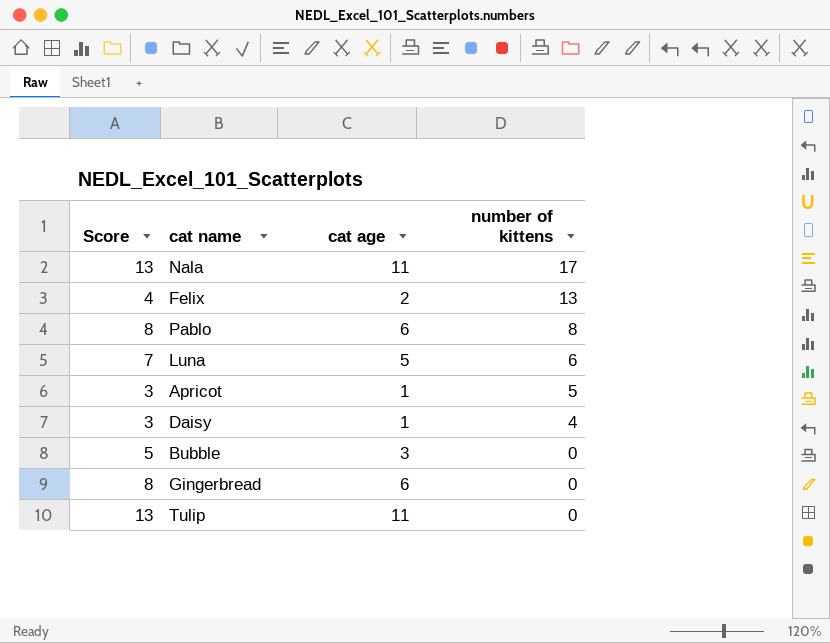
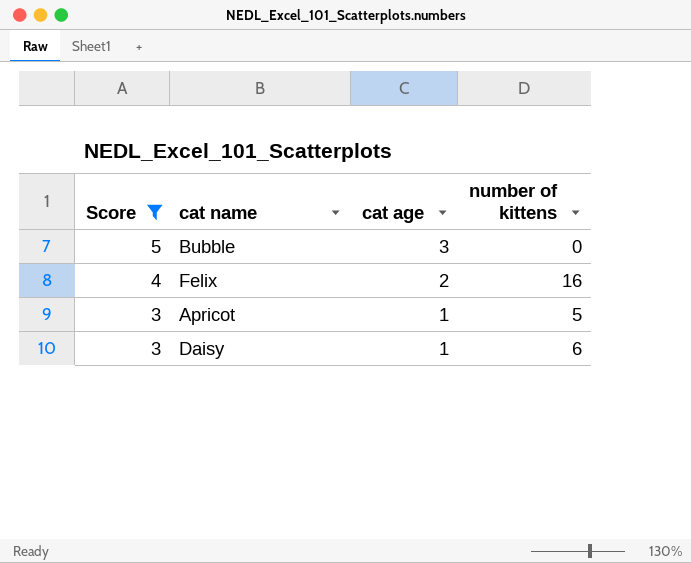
filter: none -> Score <= 5
row order: number of kittens descending -> Score descending
Felix | number of kittens: 13 -> 16
Daisy | number of kittens: 4 -> 6

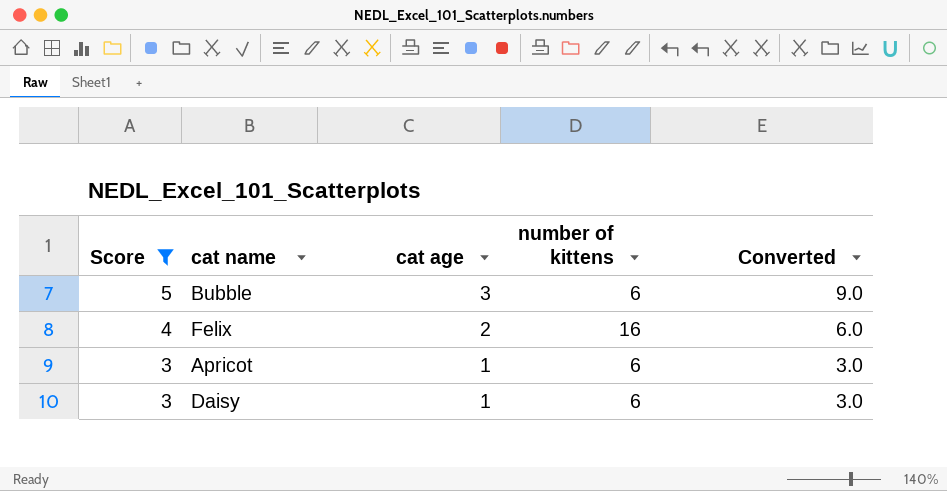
column Converted | formula: none -> [cat age] * 3
Bubble | number of kittens: 0 -> 6
Apricot | number of kittens: 5 -> 6

